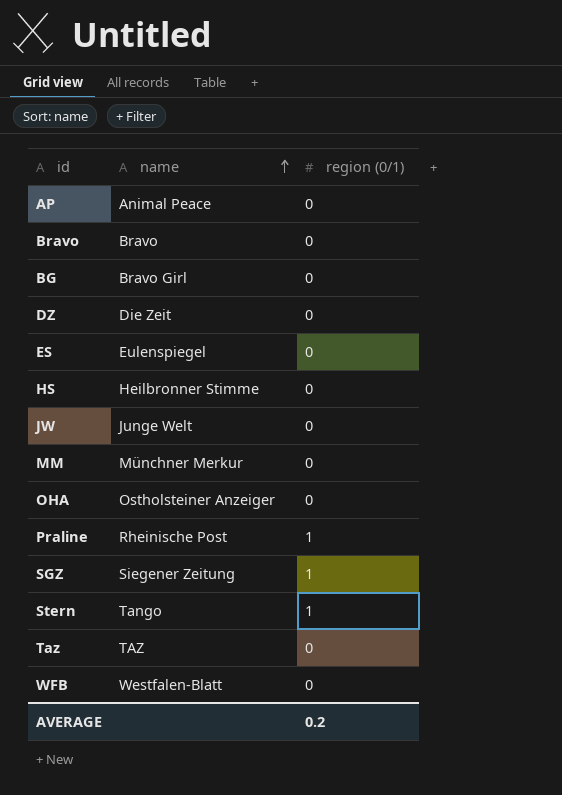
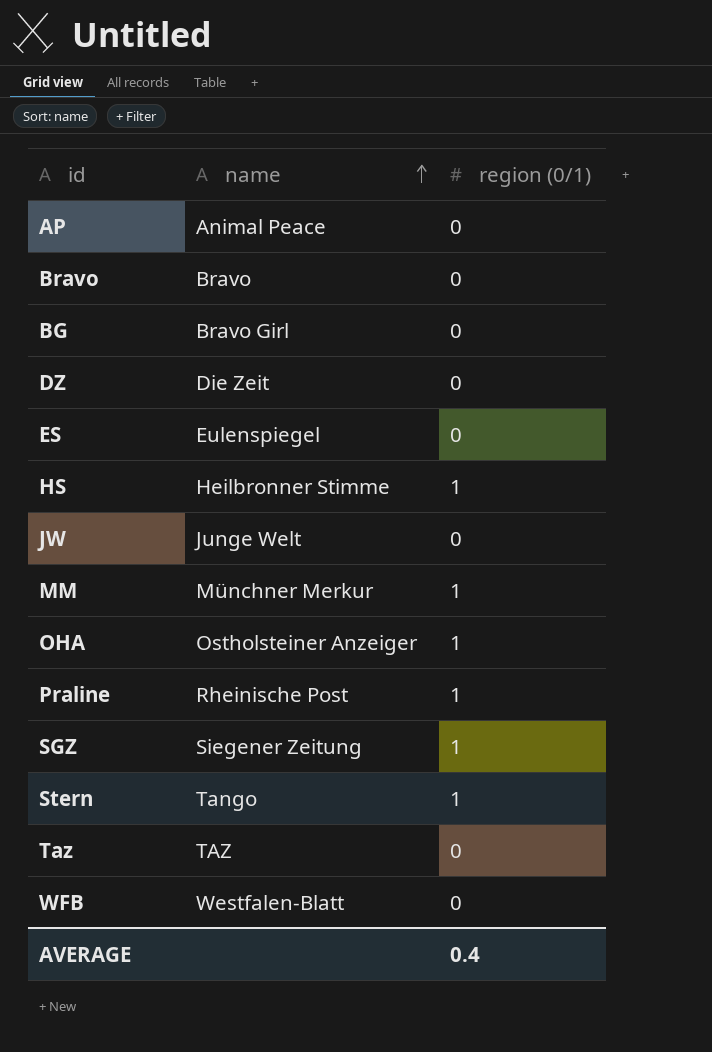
HS | region (0/1): 0 -> 1
MM | region (0/1): 0 -> 1
OHA | region (0/1): 0 -> 1
AVERAGE | region (0/1): 0.2 -> 0.4

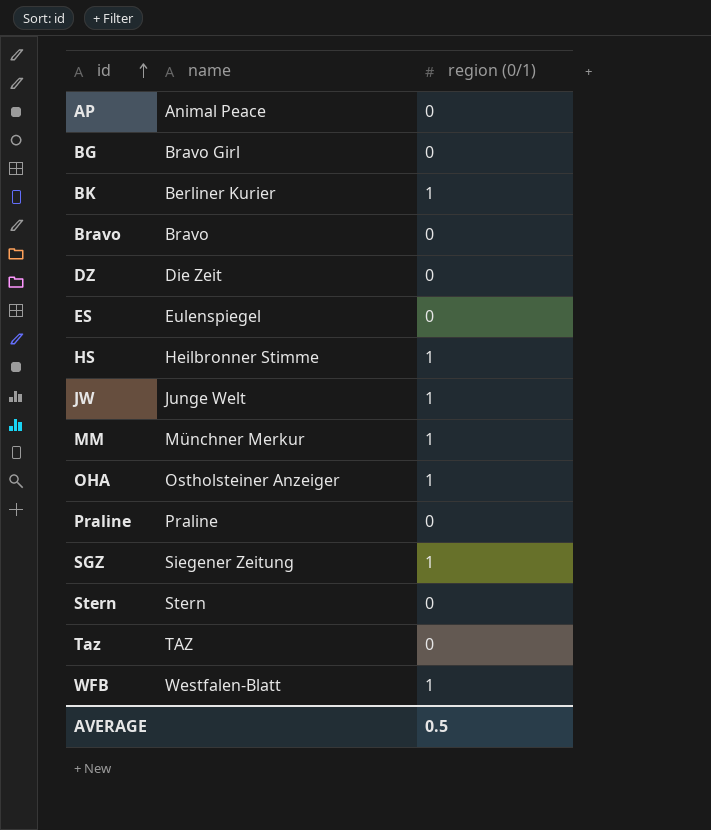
row order: name ascending -> id ascending
row BK: none -> Berliner Kurier | 1
JW | region (0/1): 0 -> 1
Praline | name: Rheinische Post -> Praline
Praline | region (0/1): 1 -> 0
Stern | name: Tango -> Stern
Stern | region (0/1): 1 -> 0
WFB | region (0/1): 0 -> 1
AVERAGE | region (0/1): 0.4 -> 0.5

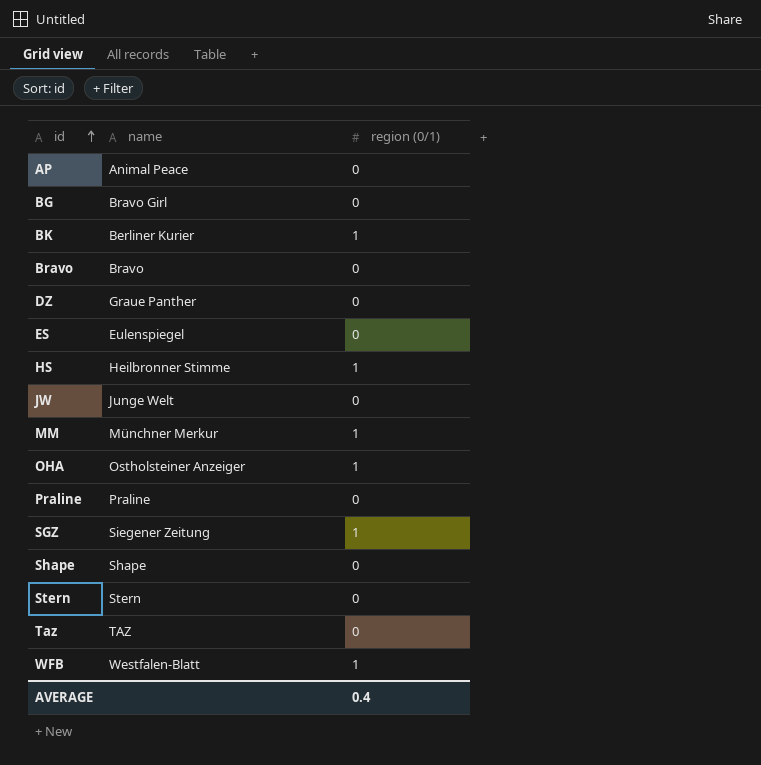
DZ | name: Die Zeit -> Graue Panther
JW | region (0/1): 1 -> 0
row Shape: none -> Shape | 0
AVERAGE | region (0/1): 0.5 -> 0.4

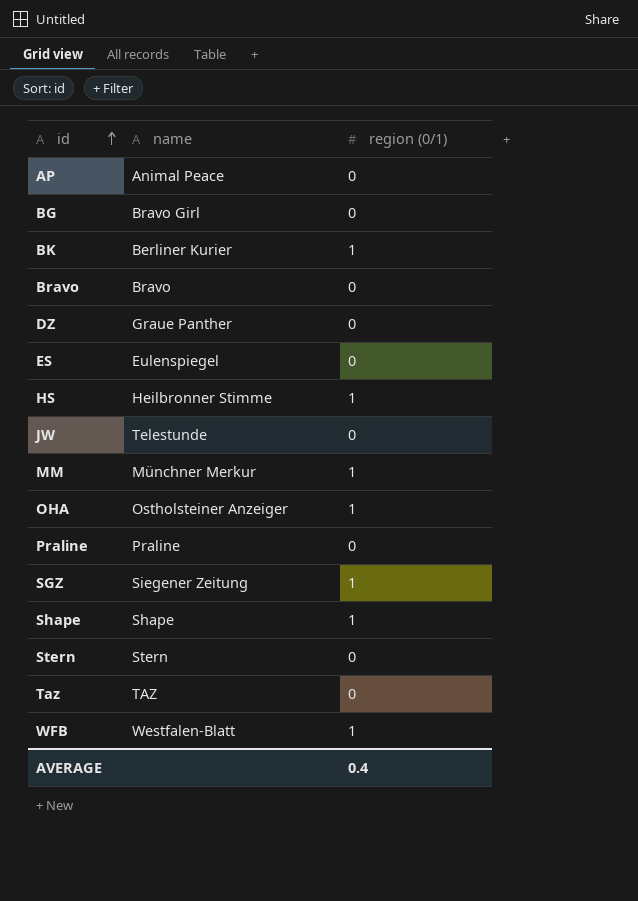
JW | name: Junge Welt -> Telestunde
Shape | region (0/1): 0 -> 1

